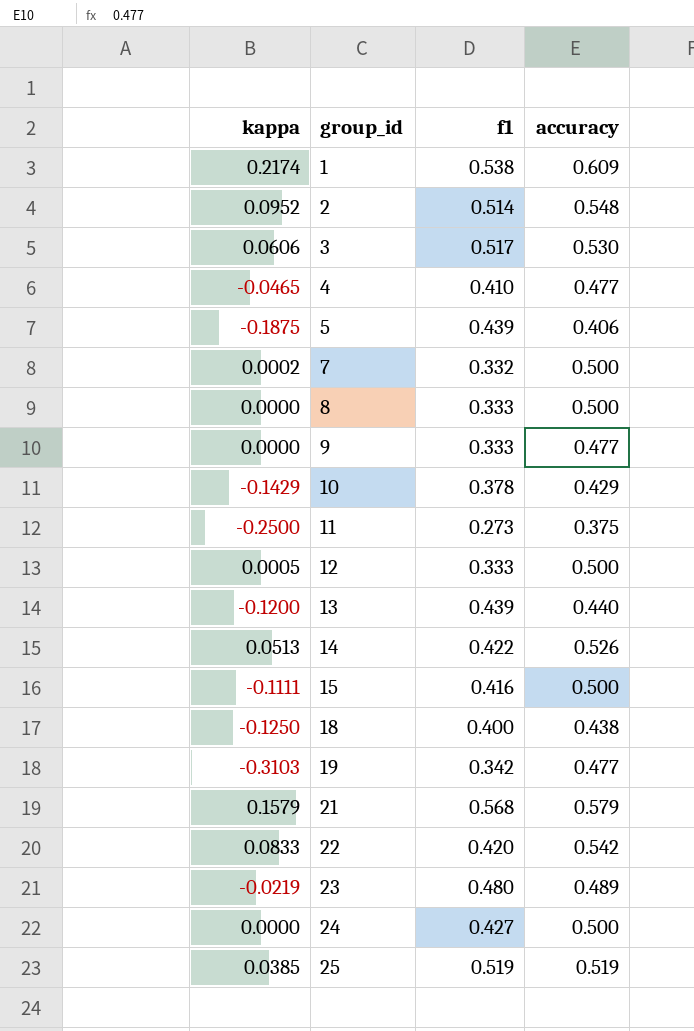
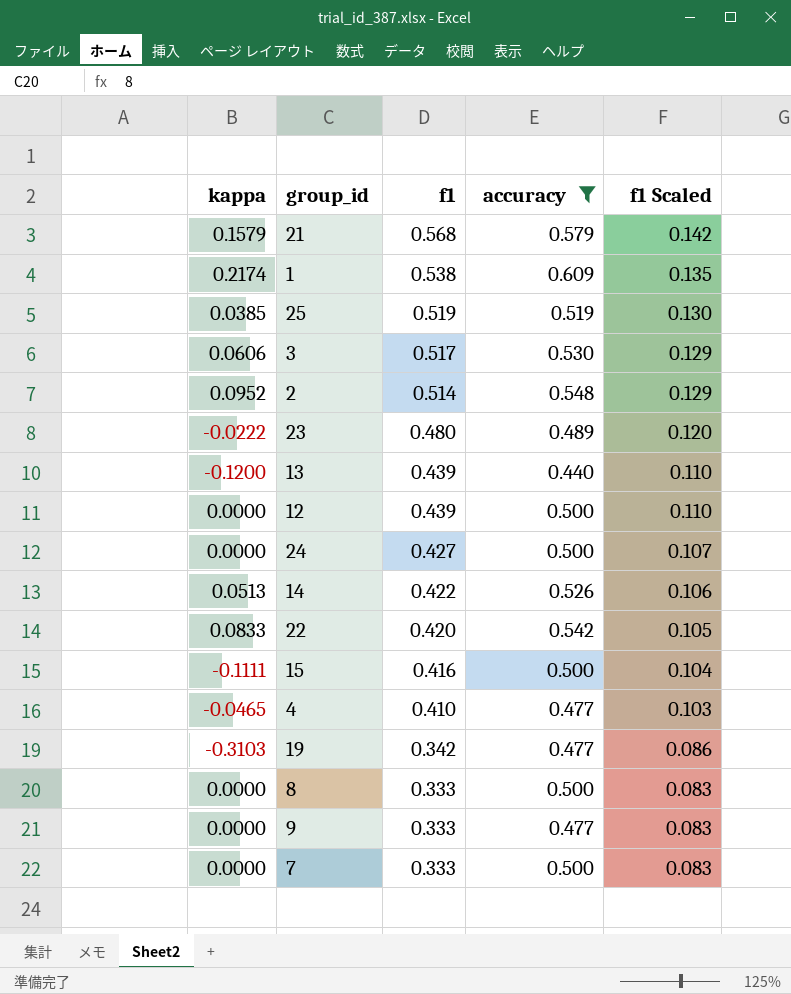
filter: none -> accuracy >= 0.440
row order: group_id ascending -> f1 descending
column f1 Scaled | formula: none -> [f1] * 0.25
23 | kappa: -0.0219 -> -0.0222
12 | kappa: 0.0005 -> 0.0000
12 | f1: 0.333 -> 0.439
7 | kappa: 0.0002 -> 0.0000
7 | f1: 0.332 -> 0.333

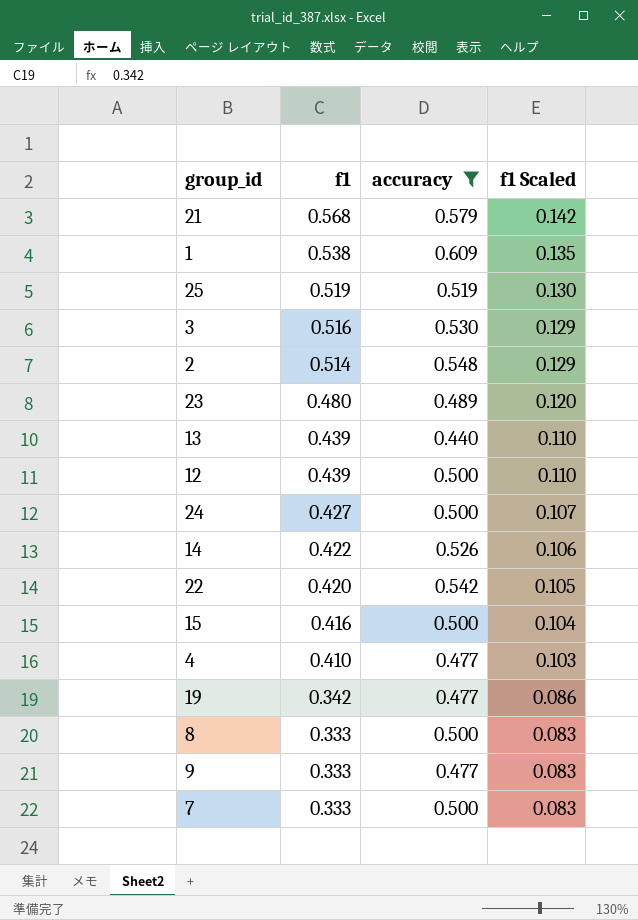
column kappa | position: 1 -> none
3 | f1: 0.517 -> 0.516

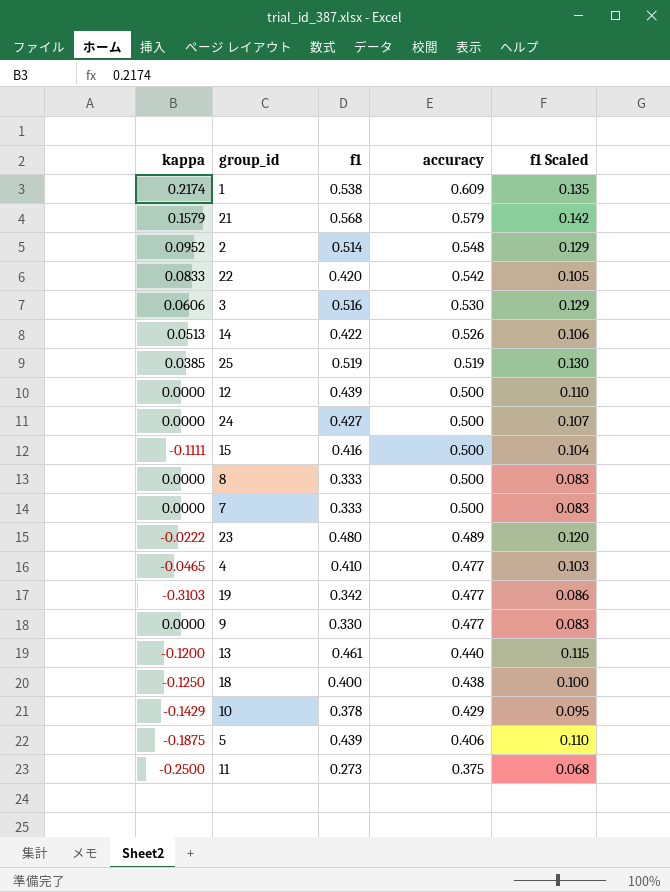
filter: accuracy >= 0.440 -> none
row order: f1 descending -> accuracy descending
column kappa | position: none -> 1
9 | f1: 0.333 -> 0.330
13 | f1: 0.439 -> 0.461
13 | f1 Scaled: 0.110 -> 0.115

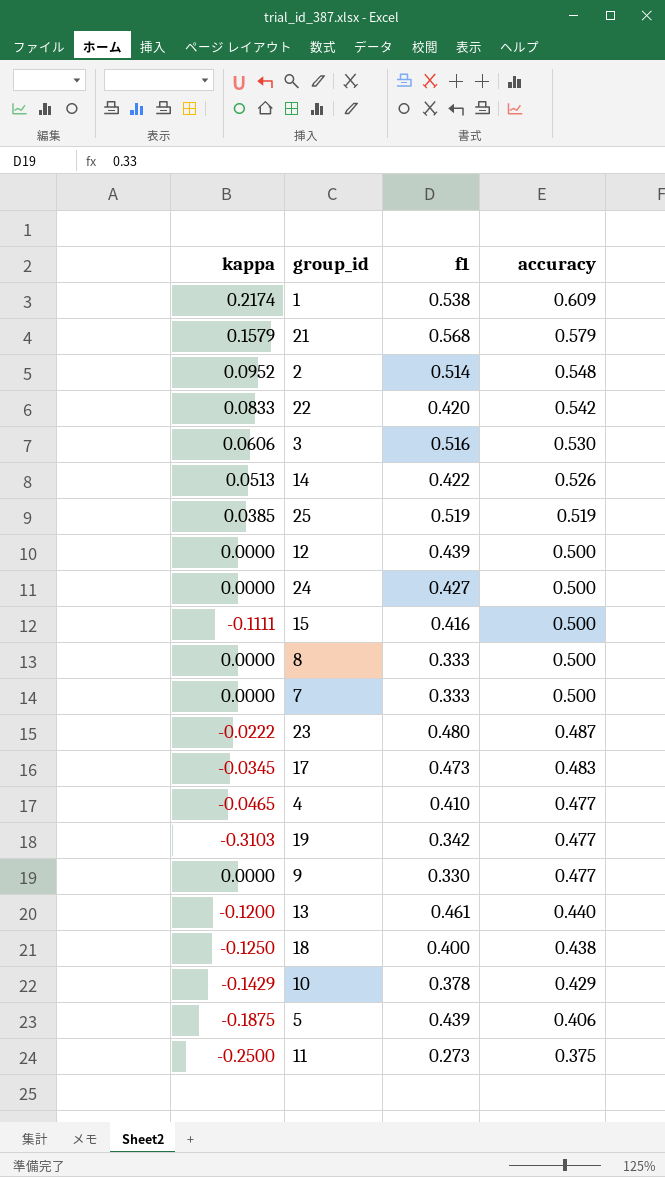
column f1 Scaled | formula: [f1] * 0.25 -> none
23 | accuracy: 0.489 -> 0.487
row 17: none -> -0.0345 | 0.473 | 0.483

